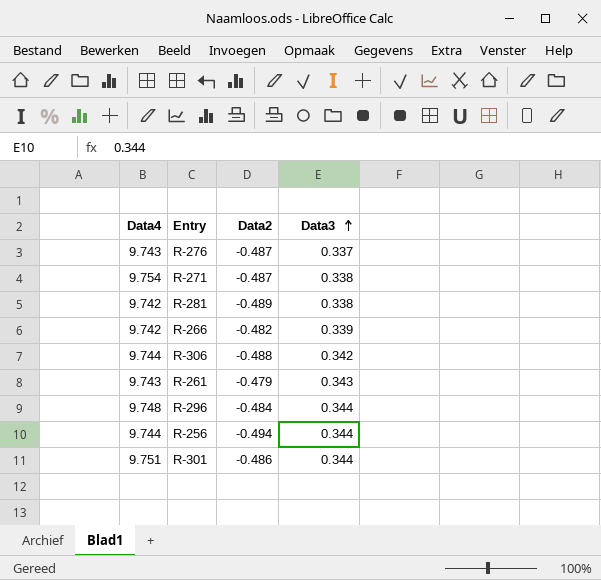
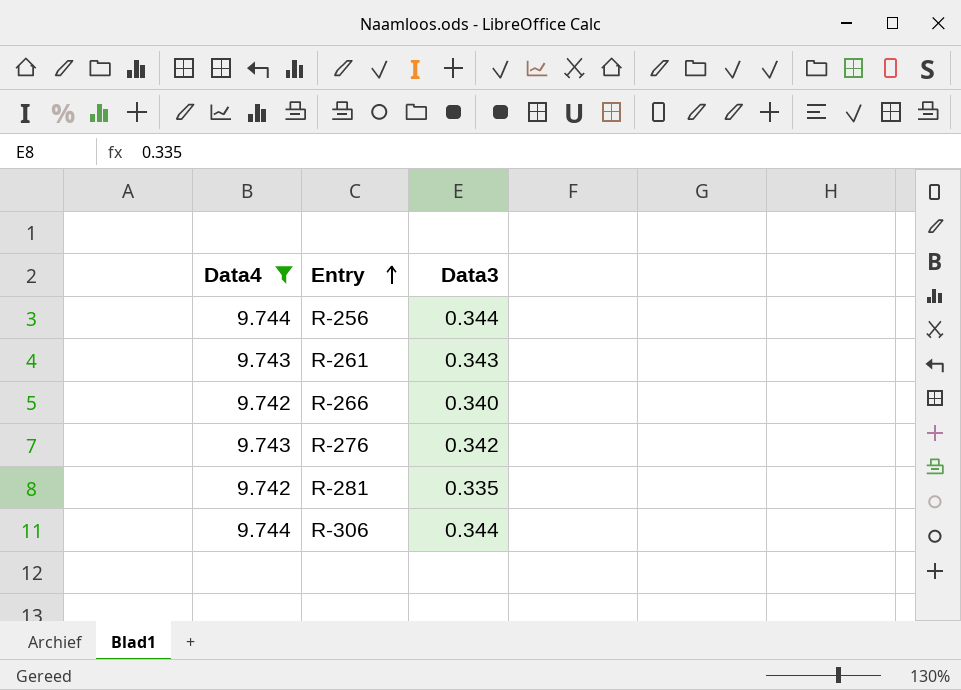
filter: none -> Data4 <= 9.744
row order: Data3 ascending -> Entry ascending
column Data2 | position: 3 -> none
R-266 | Data3: 0.339 -> 0.340
R-276 | Data3: 0.337 -> 0.342
R-281 | Data3: 0.338 -> 0.335
R-306 | Data3: 0.342 -> 0.344

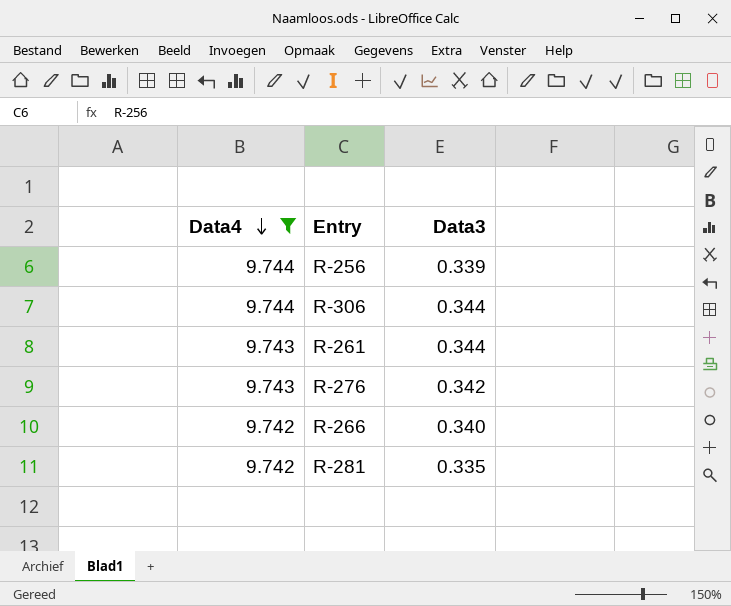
row order: Entry ascending -> Data4 descending
R-256 | Data3: 0.344 -> 0.339
R-261 | Data3: 0.343 -> 0.344

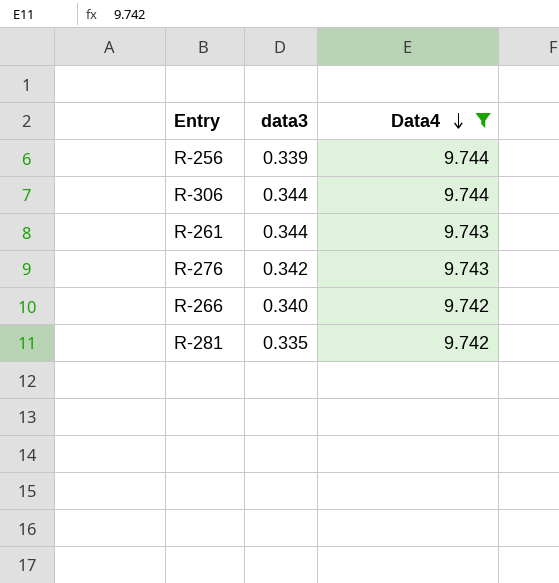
column name: Data3 -> data3
column Data4 | position: 1 -> 3

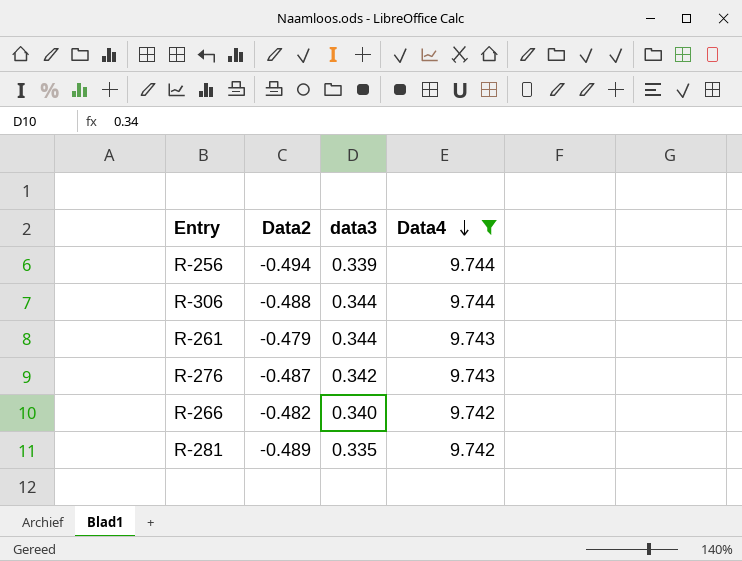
column Data2 | position: none -> 2

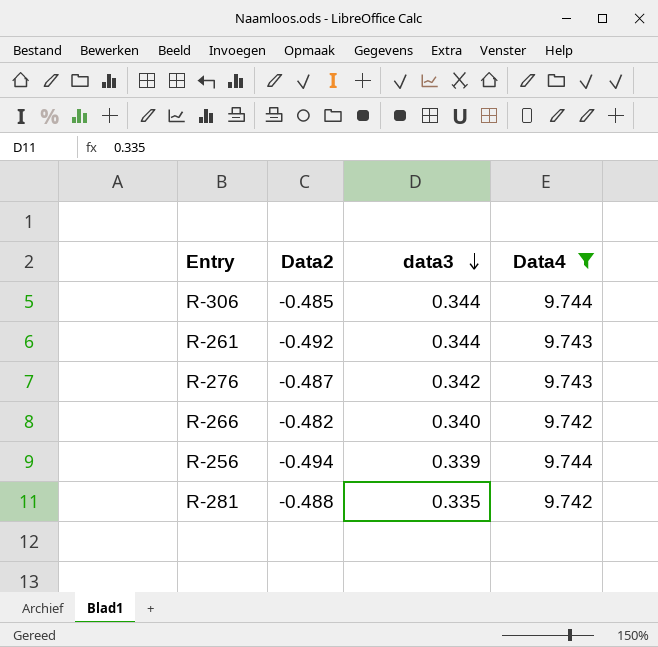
row order: Data4 descending -> data3 descending
R-306 | Data2: -0.488 -> -0.485
R-261 | Data2: -0.479 -> -0.492
R-281 | Data2: -0.489 -> -0.488

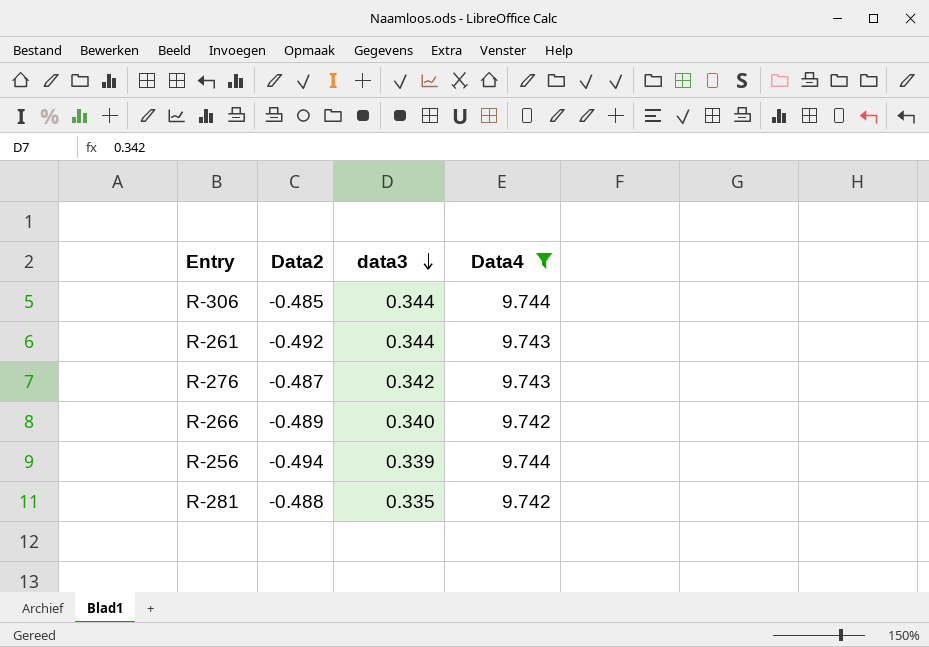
R-266 | Data2: -0.482 -> -0.489

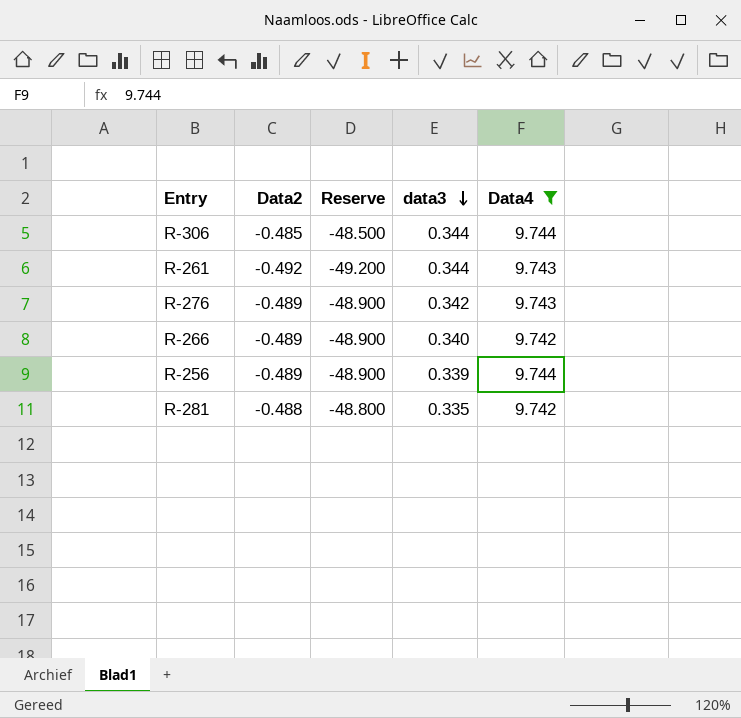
column Reserve | formula: none -> [Data2] * 100
R-276 | Data2: -0.487 -> -0.489
R-256 | Data2: -0.494 -> -0.489

